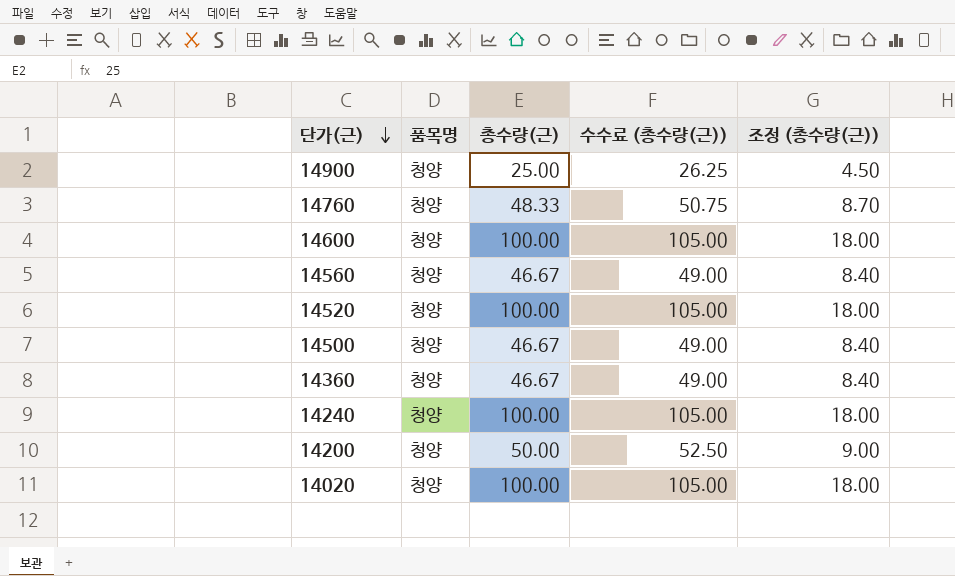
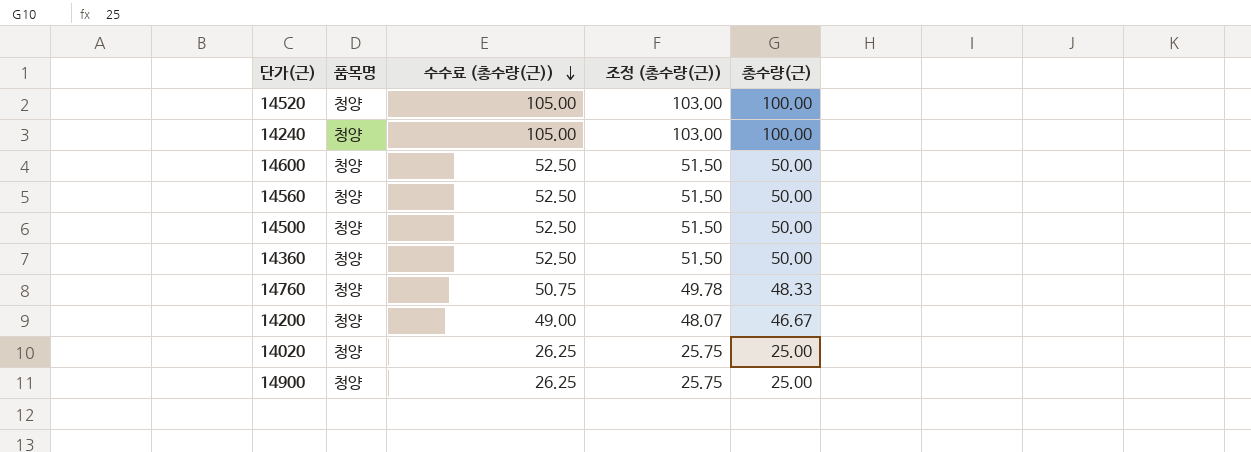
row order: 단가(근) descending -> 수수료 (총수량(근)) descending
column 조정 (총수량(근)) | formula: [총수량(근)] * 0.18 -> [총수량(근)] * 1.03
column 총수량(근) | position: 3 -> 5
14600 | 수수료 (총수량(근)): 105.00 -> 52.50
14600 | 총수량(근): 100.00 -> 50.00
14560 | 수수료 (총수량(근)): 49.00 -> 52.50
14560 | 총수량(근): 46.67 -> 50.00
14500 | 수수료 (총수량(근)): 49.00 -> 52.50
14500 | 총수량(근): 46.67 -> 50.00
14360 | 수수료 (총수량(근)): 49.00 -> 52.50
14360 | 총수량(근): 46.67 -> 50.00
14200 | 수수료 (총수량(근)): 52.50 -> 49.00
14200 | 총수량(근): 50.00 -> 46.67
14020 | 수수료 (총수량(근)): 105.00 -> 26.25
14020 | 총수량(근): 100.00 -> 25.00

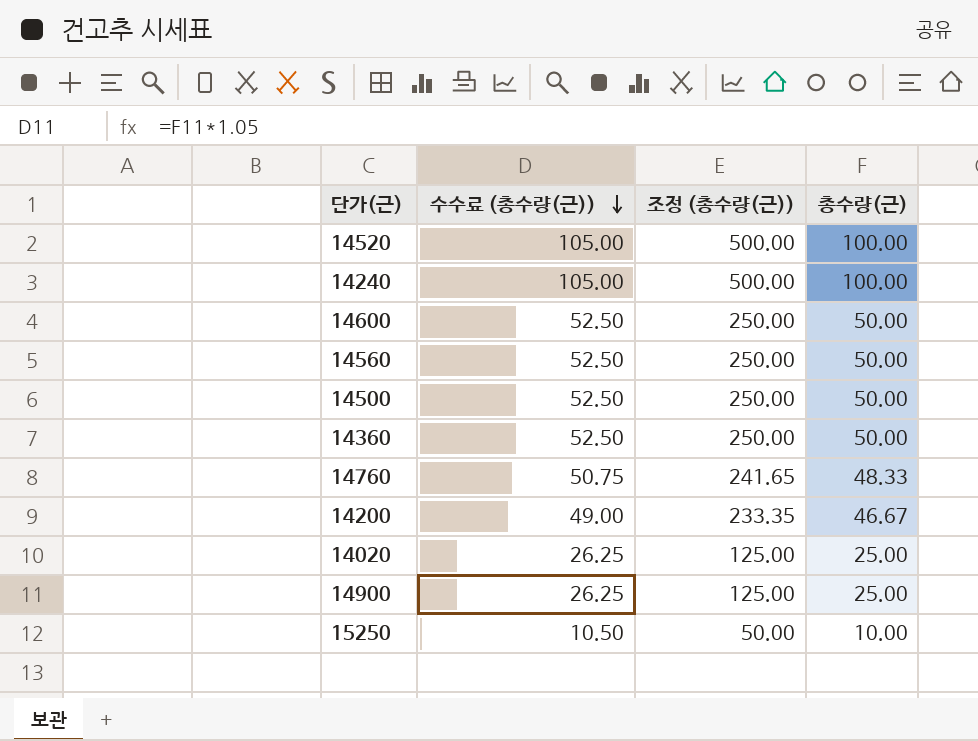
column 품목명 | position: 2 -> none
column 조정 (총수량(근)) | formula: [총수량(근)] * 1.03 -> [총수량(근)] * 5
row 15250: none -> 10.50 | 50.00 | 10.00

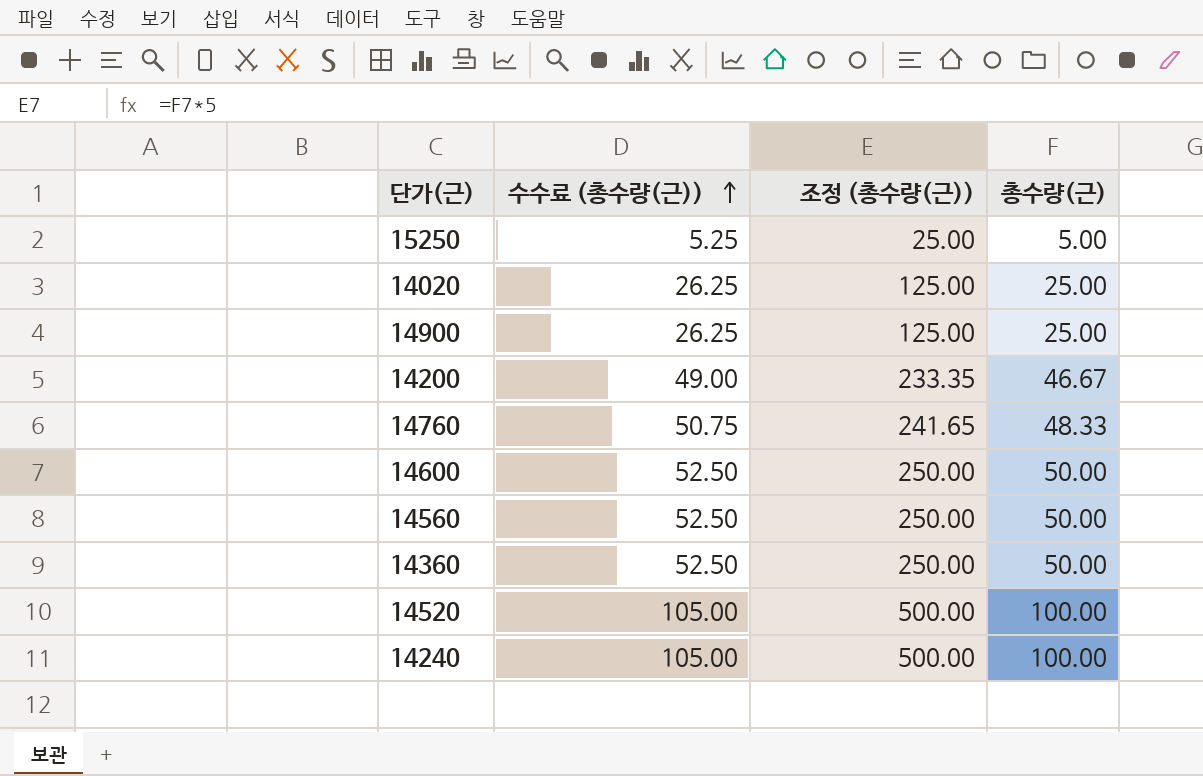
row order: 수수료 (총수량(근)) descending -> 수수료 (총수량(근)) ascending
row 14500: 52.50 | 250.00 | 50.00 -> none
15250 | 수수료 (총수량(근)): 10.50 -> 5.25
15250 | 조정 (총수량(근)): 50.00 -> 25.00
15250 | 총수량(근): 10.00 -> 5.00

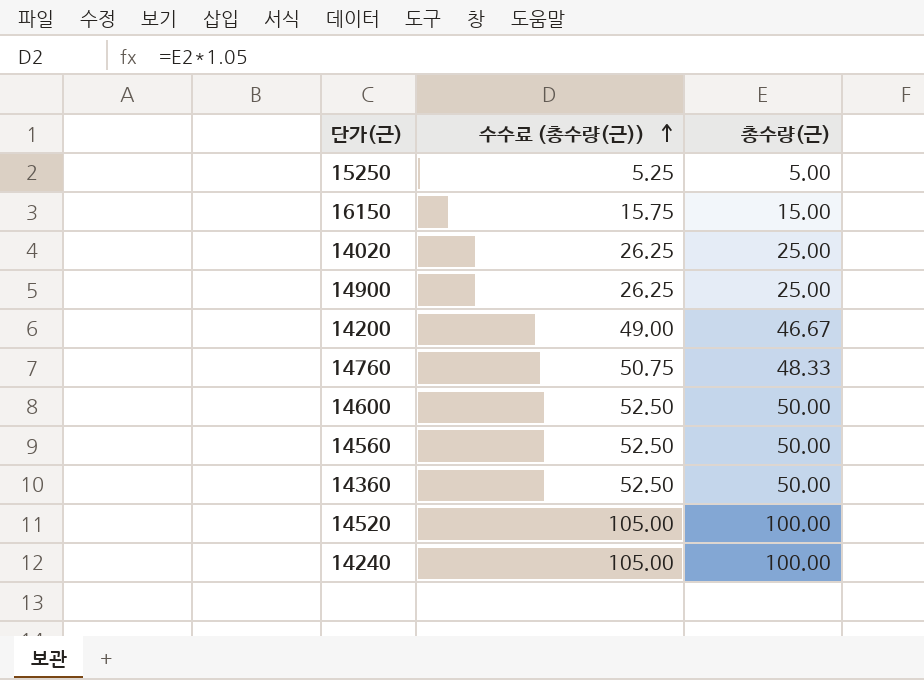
column 조정 (총수량(근)) | formula: [총수량(근)] * 5 -> none
row 16150: none -> 15.75 | 15.00

